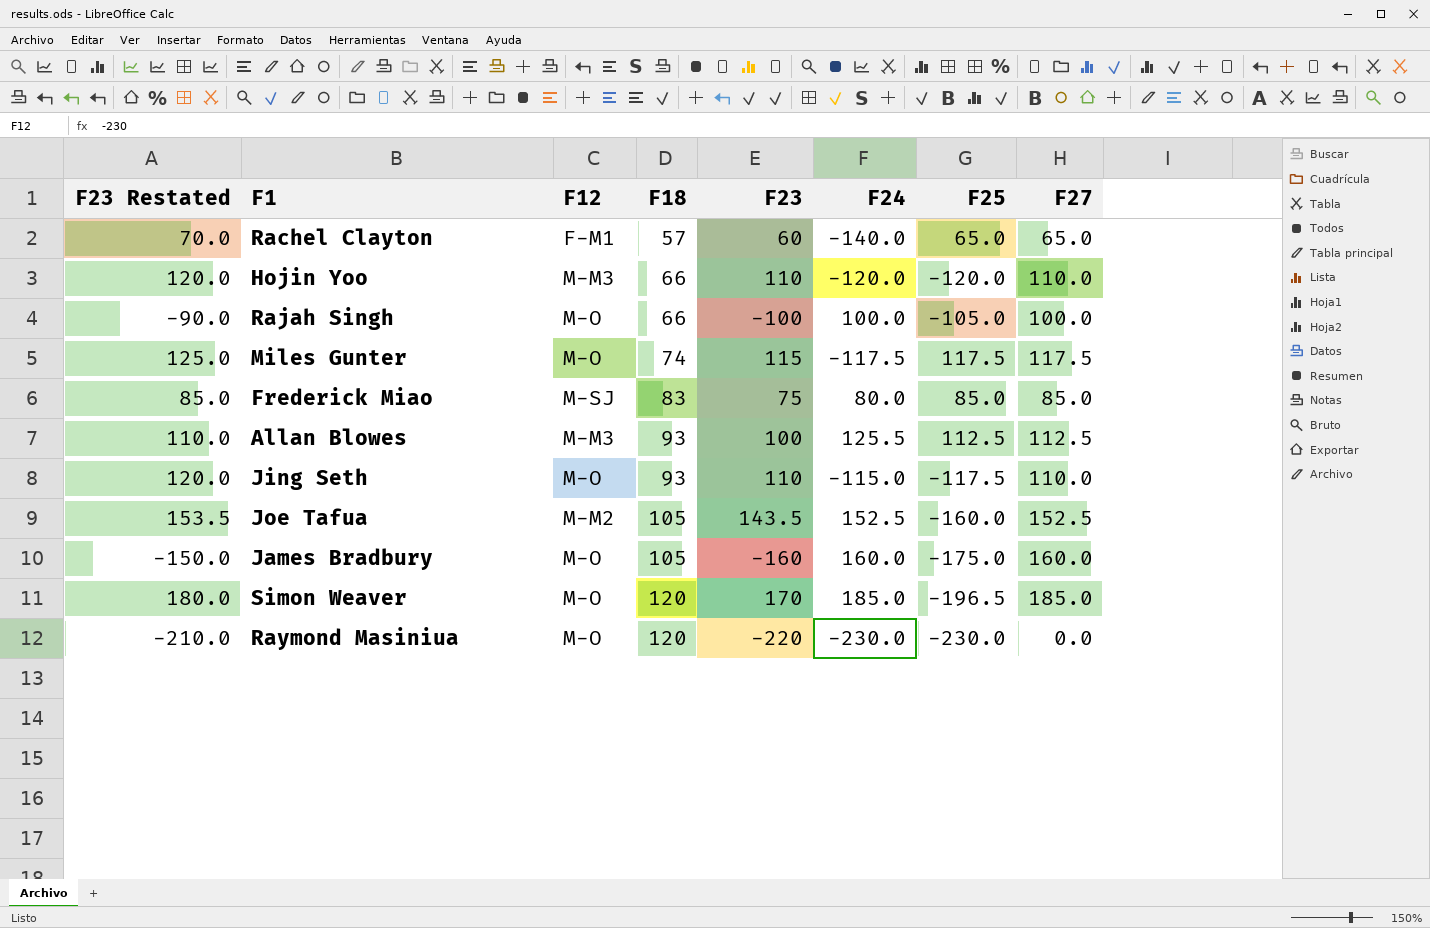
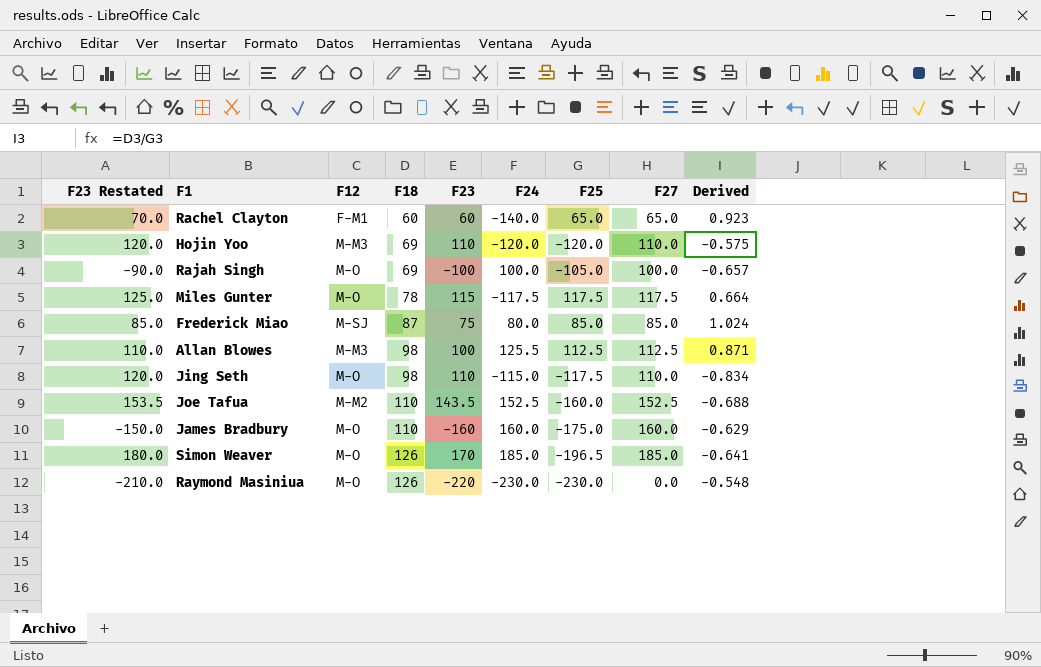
column Derived | formula: none -> [F18] / [F25]
Rachel Clayton | F18: 57 -> 60
Hojin Yoo | F18: 66 -> 69
Rajah Singh | F18: 66 -> 69
Miles Gunter | F18: 74 -> 78
Frederick Miao | F18: 83 -> 87
Allan Blowes | F18: 93 -> 98
Jing Seth | F18: 93 -> 98
Joe Tafua | F18: 105 -> 110
James Bradbury | F18: 105 -> 110
Simon Weaver | F18: 120 -> 126
Raymond Masiniua | F18: 120 -> 126

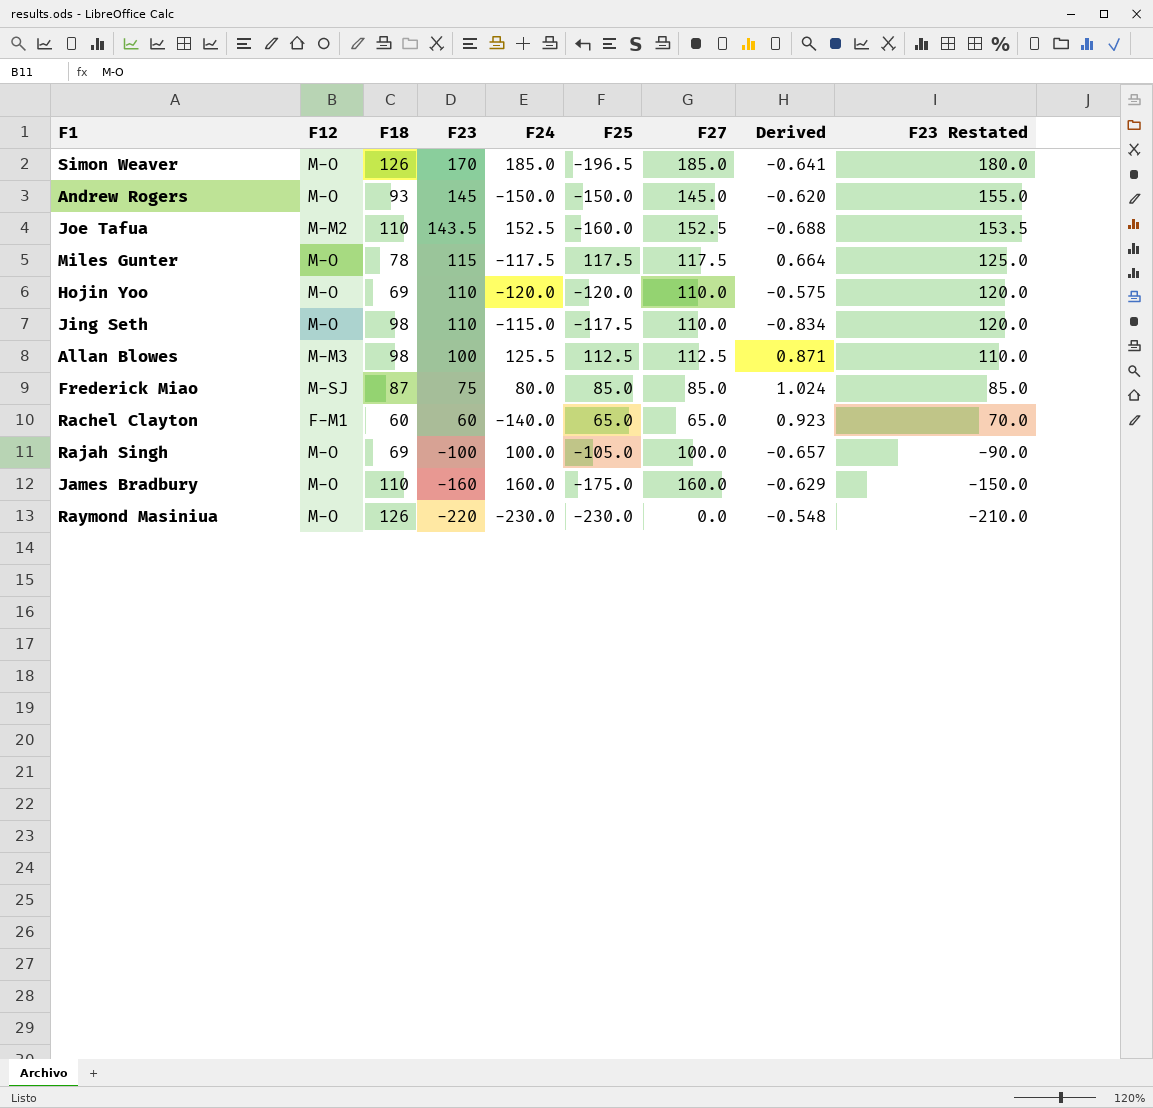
row order: F18 ascending -> F23 descending
column F23 Restated | position: 1 -> 9
row Andrew Rogers: none -> M-O | 93 | 145 | -150.0 | -150.0 | 145.0 | -0.620 | 155.0
Hojin Yoo | F12: M-M3 -> M-O

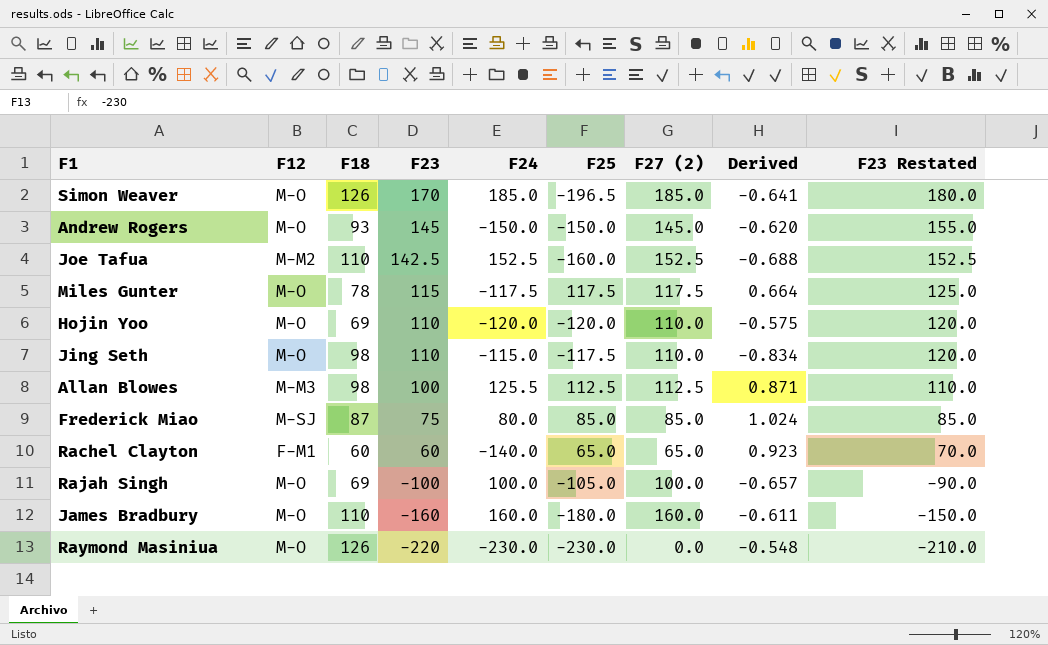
column name: F27 -> F27 (2)
Joe Tafua | F23: 143.5 -> 142.5
Joe Tafua | F23 Restated: 153.5 -> 152.5
James Bradbury | F25: -175.0 -> -180.0
James Bradbury | Derived: -0.629 -> -0.611

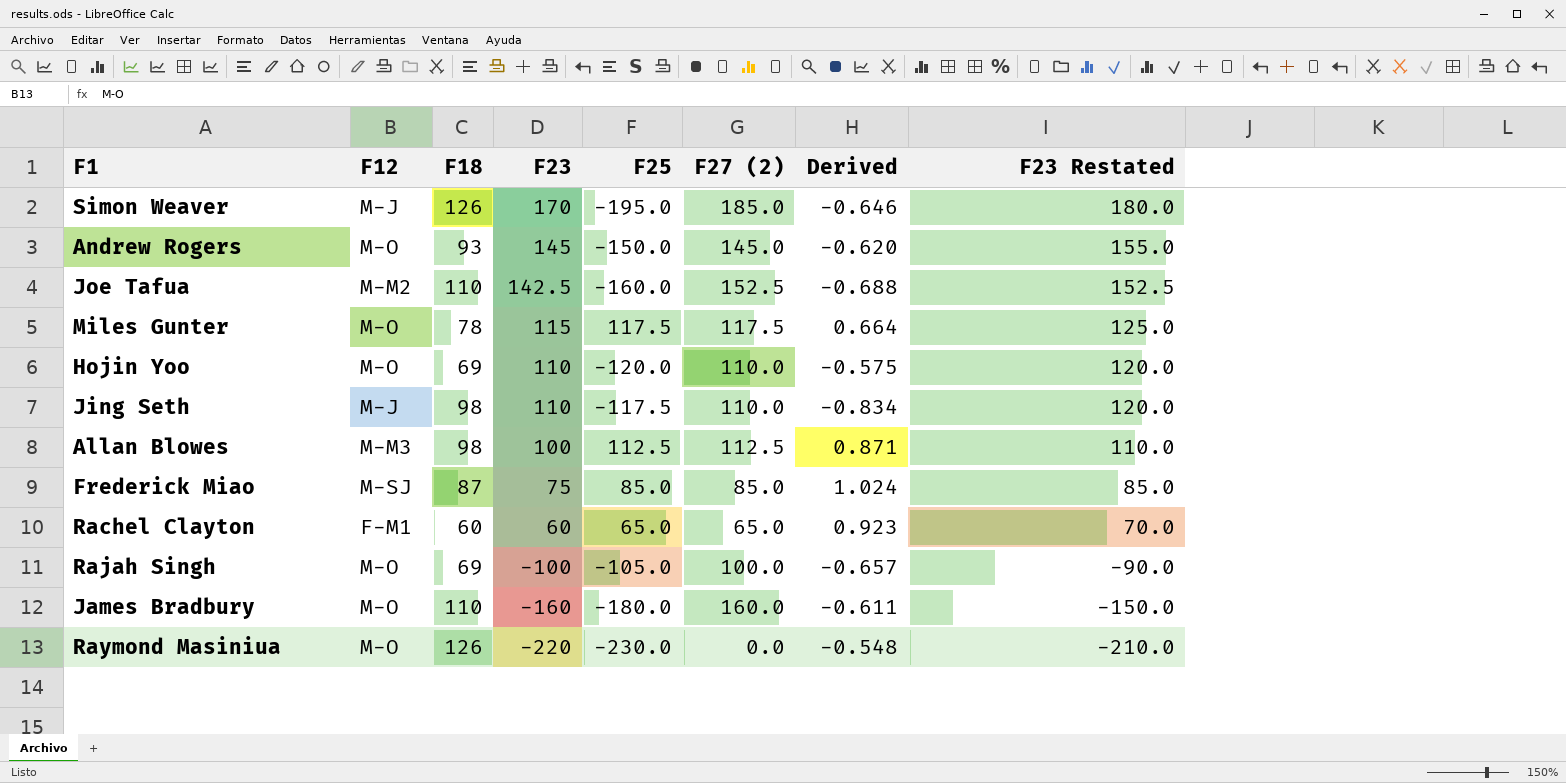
column F24 | position: 5 -> none
Simon Weaver | F12: M-O -> M-J
Simon Weaver | F25: -196.5 -> -195.0
Simon Weaver | Derived: -0.641 -> -0.646
Jing Seth | F12: M-O -> M-J

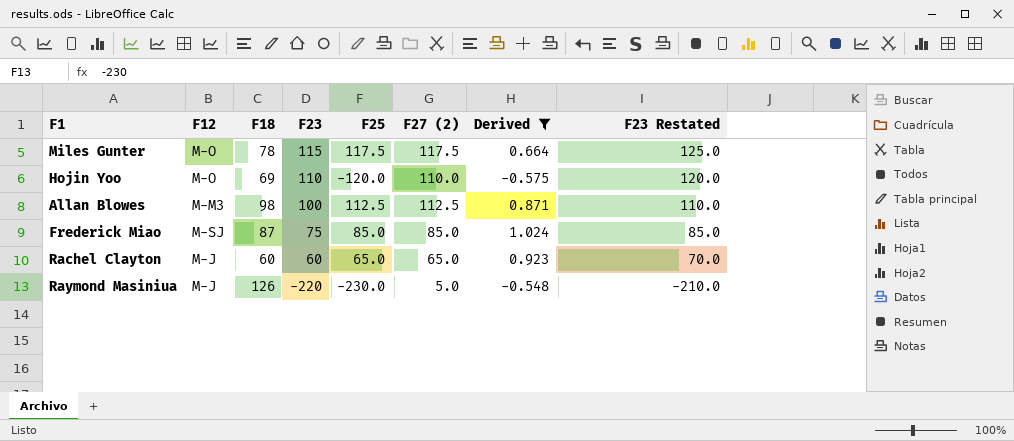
filter: none -> Derived >= -0.575
Rachel Clayton | F12: F-M1 -> M-J
Raymond Masiniua | F12: M-O -> M-J
Raymond Masiniua | F27 (2): 0.0 -> 5.0

